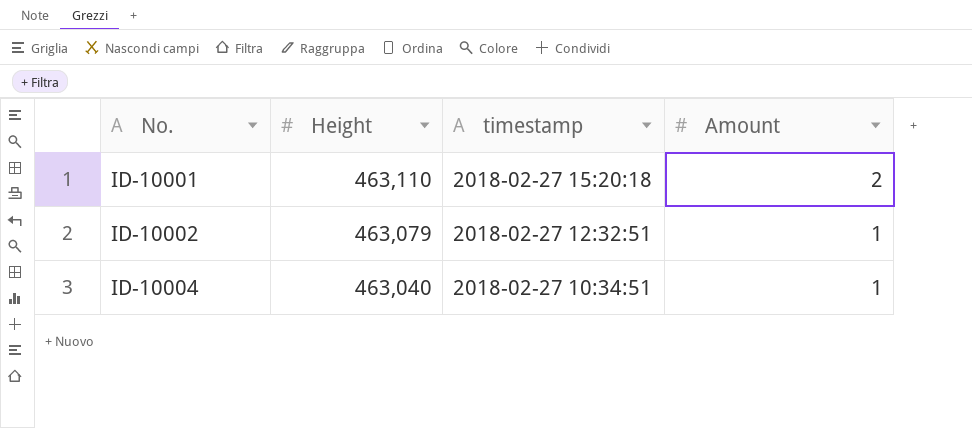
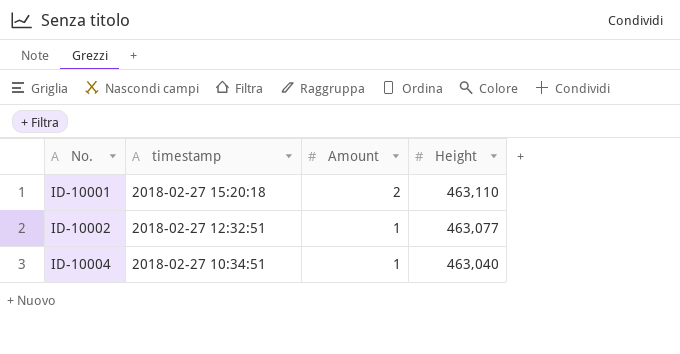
column Height | position: 2 -> 4
ID-10002 | Height: 463,079 -> 463,077

